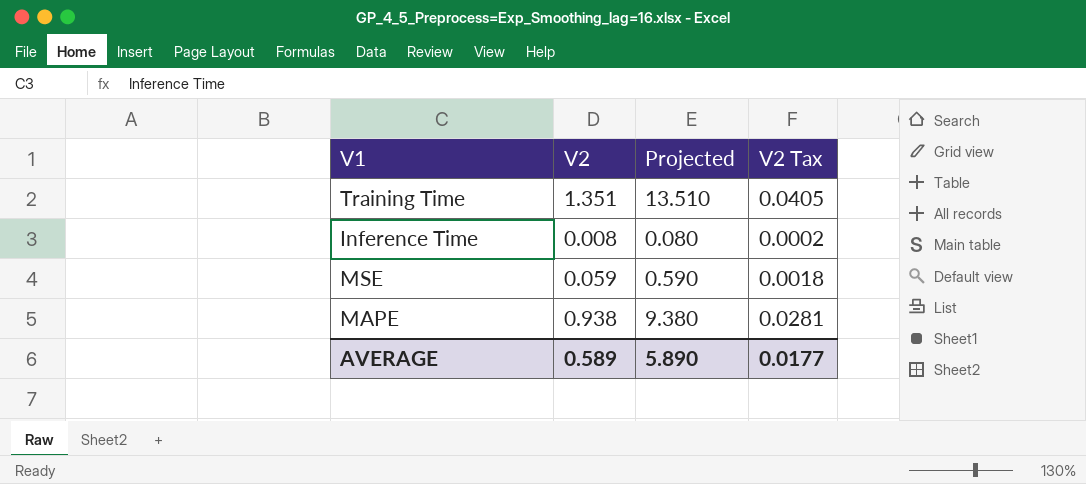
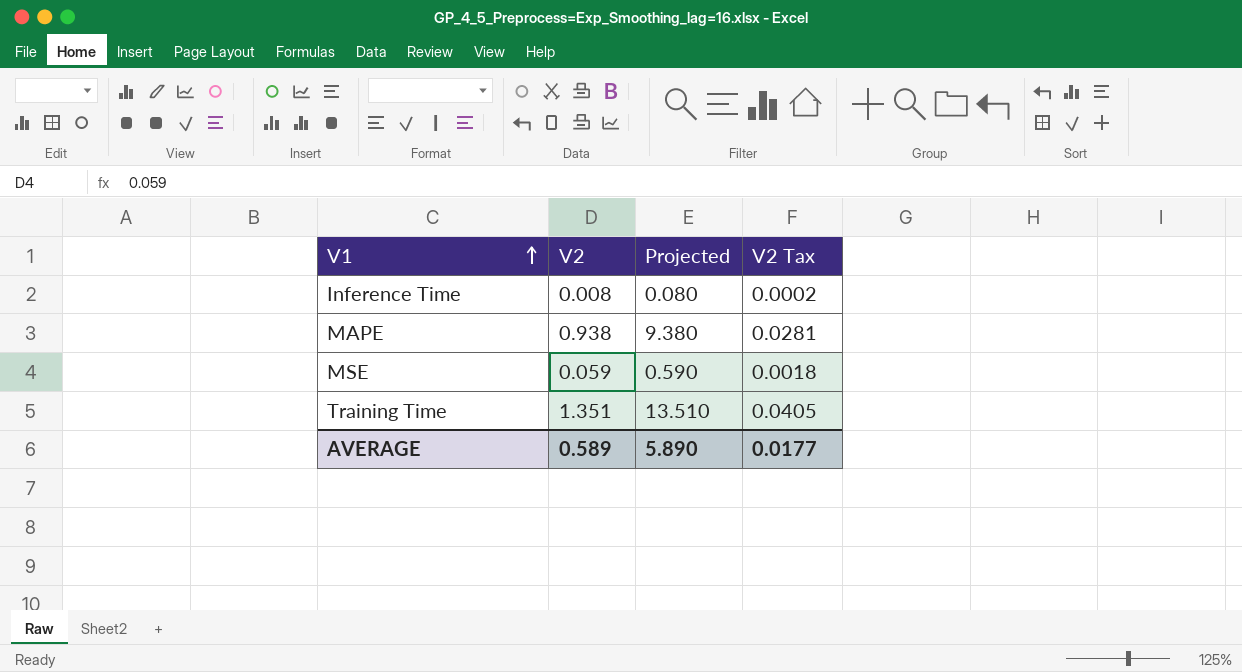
row order: none -> V1 ascending

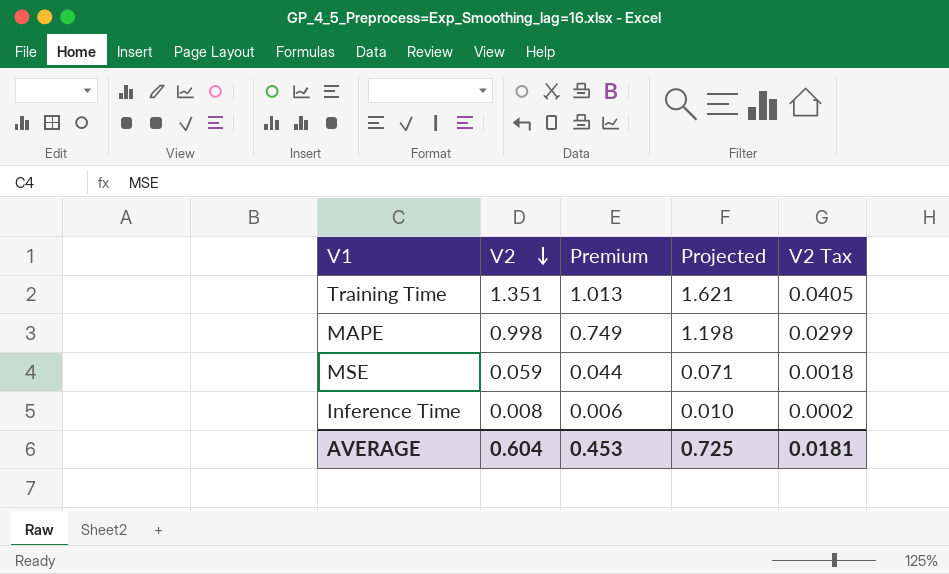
row order: V1 ascending -> V2 descending
column Premium | formula: none -> [V2] * 0.75
column Projected | formula: [V2] * 10 -> [V2] * 1.2
MAPE | V2: 0.938 -> 0.998
MAPE | V2 Tax: 0.0281 -> 0.0299
AVERAGE | V2: 0.589 -> 0.604
AVERAGE | Projected: 5.890 -> 0.725
AVERAGE | V2 Tax: 0.0177 -> 0.0181

